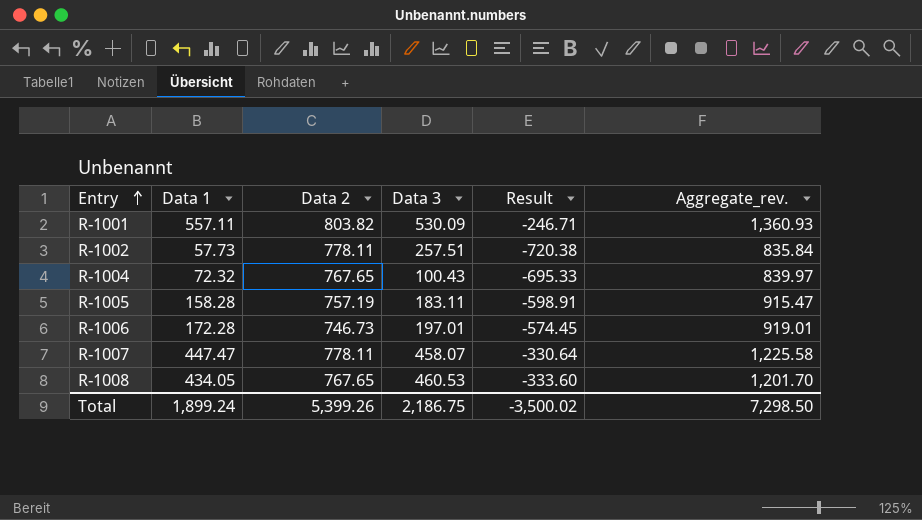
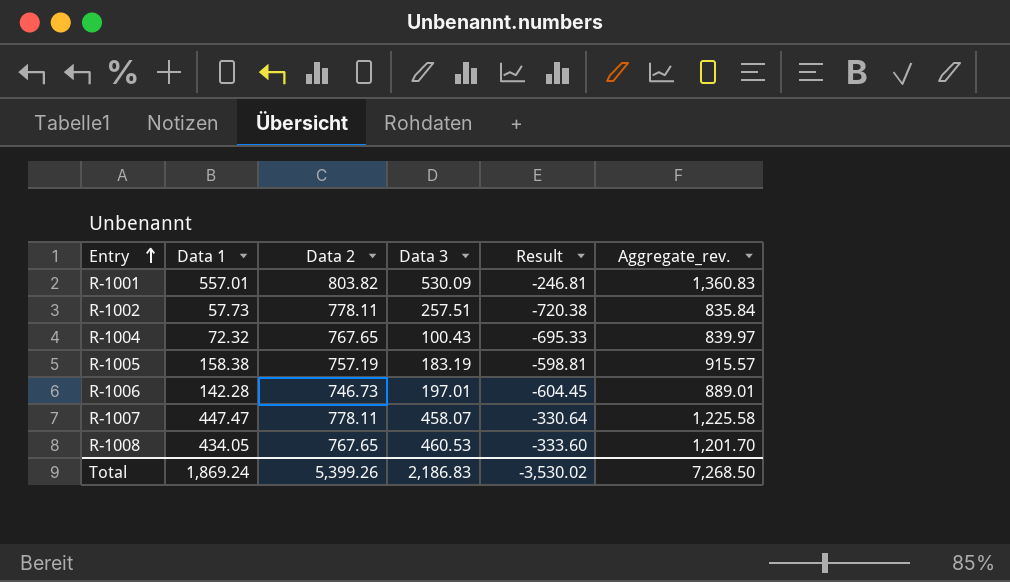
R-1001 | Data 1: 557.11 -> 557.01
R-1001 | Result: -246.71 -> -246.81
R-1001 | Aggregate_rev.: 1,360.93 -> 1,360.83
R-1005 | Data 1: 158.28 -> 158.38
R-1005 | Data 3: 183.11 -> 183.19
R-1005 | Result: -598.91 -> -598.81
R-1005 | Aggregate_rev.: 915.47 -> 915.57
R-1006 | Data 1: 172.28 -> 142.28
R-1006 | Result: -574.45 -> -604.45
R-1006 | Aggregate_rev.: 919.01 -> 889.01
Total | Data 1: 1,899.24 -> 1,869.24
Total | Data 3: 2,186.75 -> 2,186.83
Total | Result: -3,500.02 -> -3,530.02
Total | Aggregate_rev.: 7,298.50 -> 7,268.50

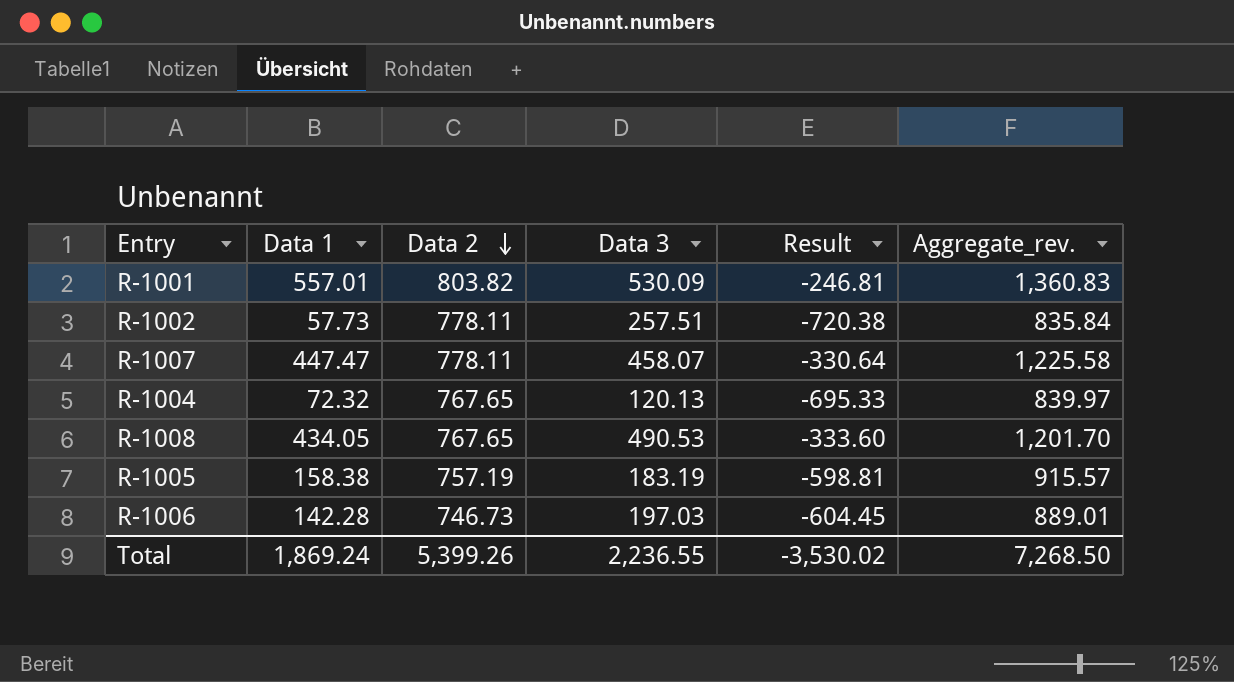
row order: Entry ascending -> Data 2 descending
R-1004 | Data 3: 100.43 -> 120.13
R-1008 | Data 3: 460.53 -> 490.53
R-1006 | Data 3: 197.01 -> 197.03
Total | Data 3: 2,186.83 -> 2,236.55

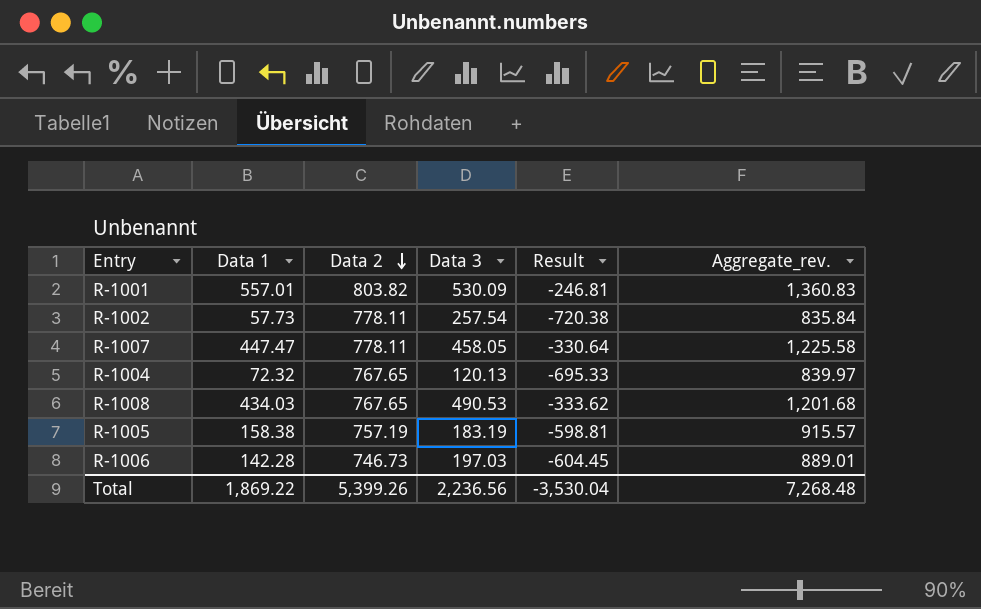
R-1002 | Data 3: 257.51 -> 257.54
R-1007 | Data 3: 458.07 -> 458.05
R-1008 | Data 1: 434.05 -> 434.03
R-1008 | Result: -333.60 -> -333.62
R-1008 | Aggregate_rev.: 1,201.70 -> 1,201.68
Total | Data 1: 1,869.24 -> 1,869.22
Total | Data 3: 2,236.55 -> 2,236.56
Total | Result: -3,530.02 -> -3,530.04
Total | Aggregate_rev.: 7,268.50 -> 7,268.48

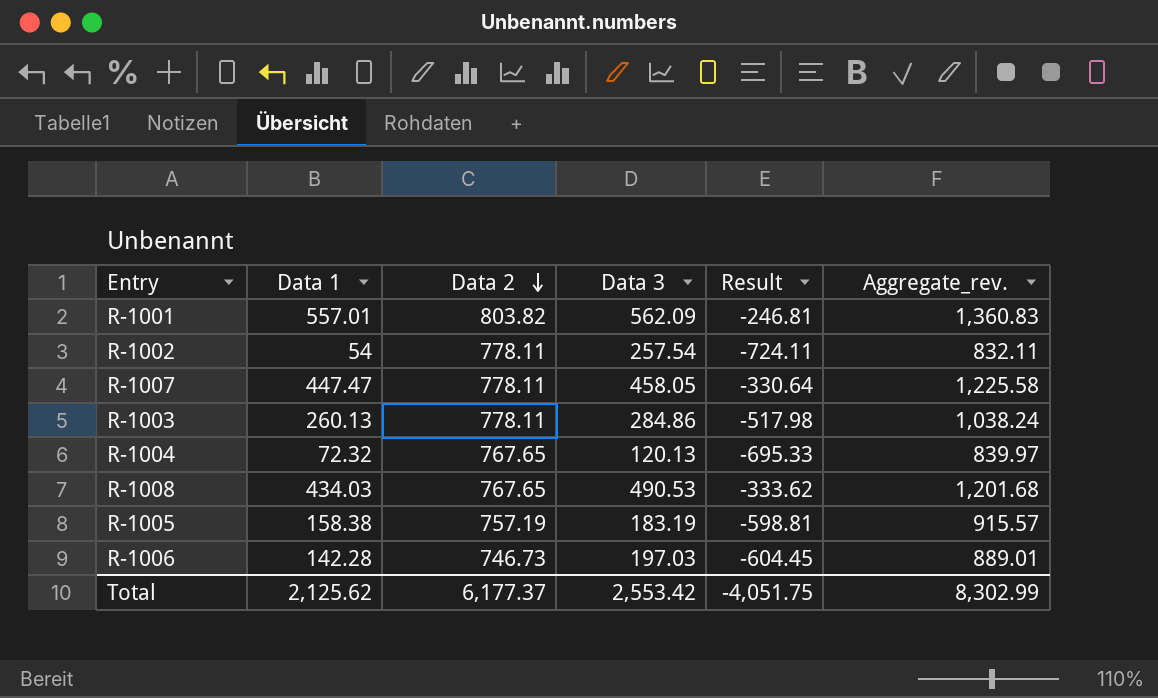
R-1001 | Data 3: 530.09 -> 562.09
R-1002 | Data 1: 57.73 -> 54
R-1002 | Result: -720.38 -> -724.11
R-1002 | Aggregate_rev.: 835.84 -> 832.11
row R-1003: none -> 260.13 | 778.11 | 284.86 | -517.98 | 1,038.24
Total | Data 1: 1,869.22 -> 2,125.62
Total | Data 2: 5,399.26 -> 6,177.37
Total | Data 3: 2,236.56 -> 2,553.42
Total | Result: -3,530.04 -> -4,051.75
Total | Aggregate_rev.: 7,268.48 -> 8,302.99

